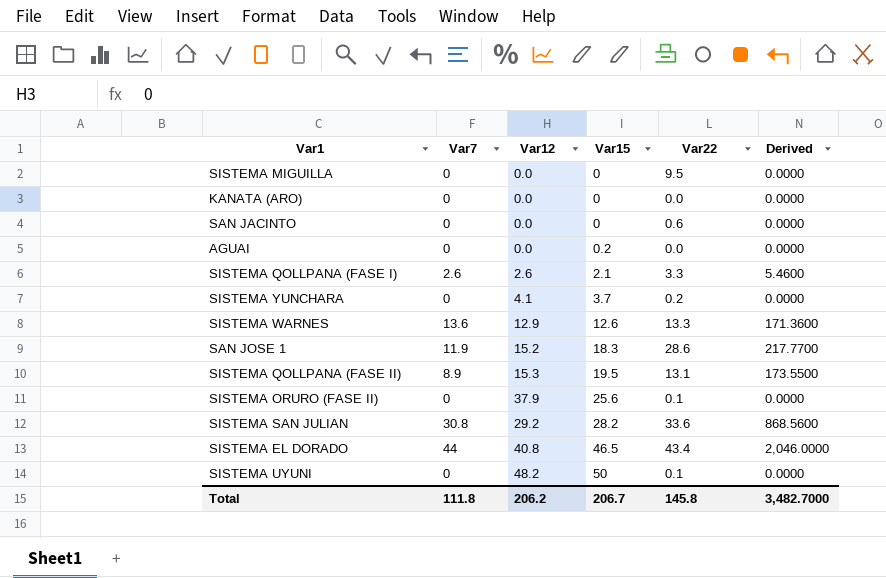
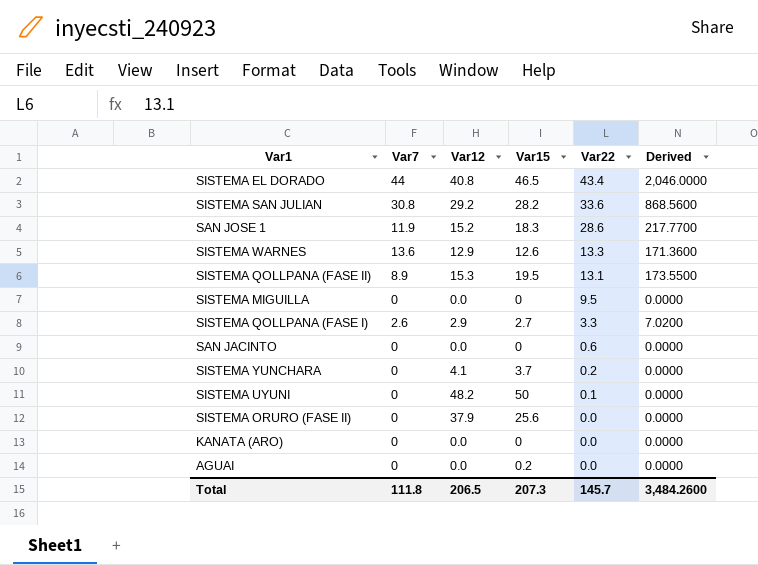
row order: Var15 ascending -> Var22 descending
SISTEMA QOLLPANA (FASE I) | Var12: 2.6 -> 2.9
SISTEMA QOLLPANA (FASE I) | Var15: 2.1 -> 2.7
SISTEMA QOLLPANA (FASE I) | Derived: 5.4600 -> 7.0200
SISTEMA ORURO (FASE II) | Var22: 0.1 -> 0.0
Total | Var12: 206.2 -> 206.5
Total | Var15: 206.7 -> 207.3
Total | Var22: 145.8 -> 145.7
Total | Derived: 3,482.7000 -> 3,484.2600

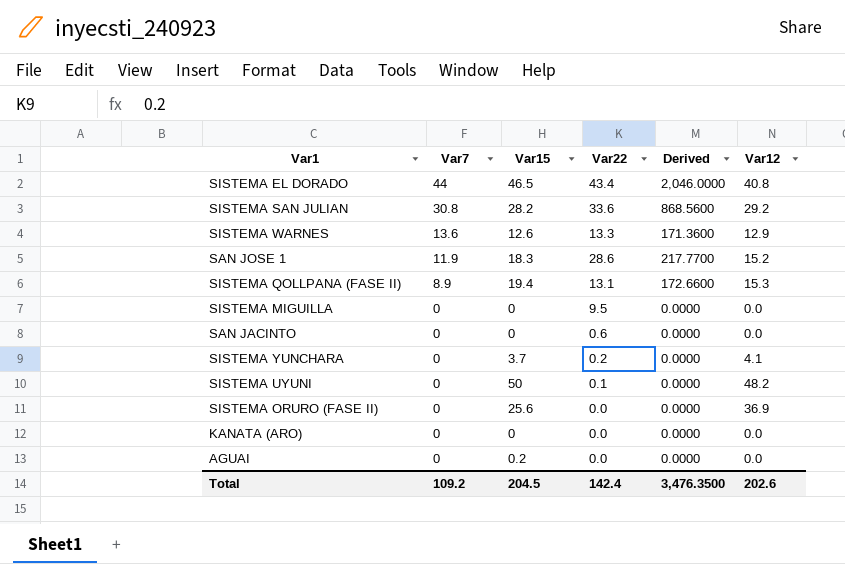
row order: Var22 descending -> Var7 descending
column Var12 | position: 3 -> 6
row SISTEMA QOLLPANA (FASE I): 2.6 | 2.9 | 2.7 | 3.3 | 7.0200 -> none
SISTEMA QOLLPANA (FASE II) | Var15: 19.5 -> 19.4
SISTEMA QOLLPANA (FASE II) | Derived: 173.5500 -> 172.6600
SISTEMA ORURO (FASE II) | Var12: 37.9 -> 36.9
Total | Var7: 111.8 -> 109.2
Total | Var15: 207.3 -> 204.5
Total | Var22: 145.7 -> 142.4
Total | Derived: 3,484.2600 -> 3,476.3500
Total | Var12: 206.5 -> 202.6

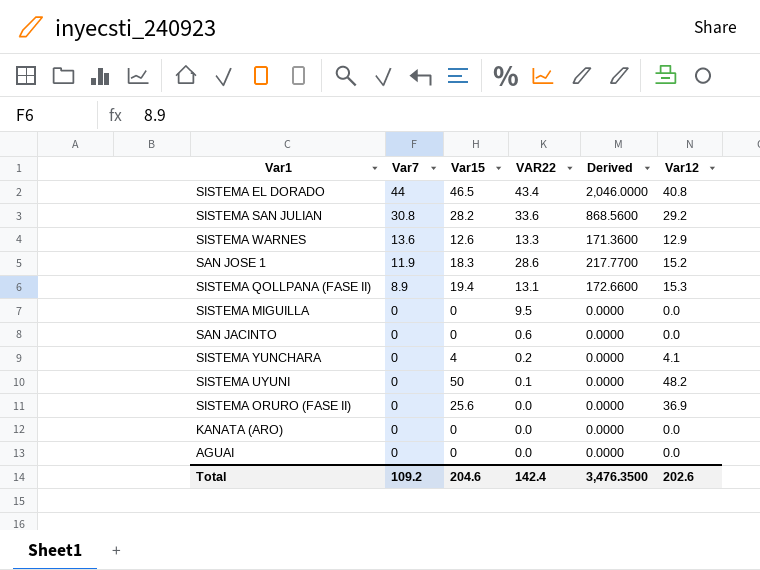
column name: Var22 -> VAR22
SISTEMA YUNCHARA | Var15: 3.7 -> 4
AGUAI | Var15: 0.2 -> 0
Total | Var15: 204.5 -> 204.6

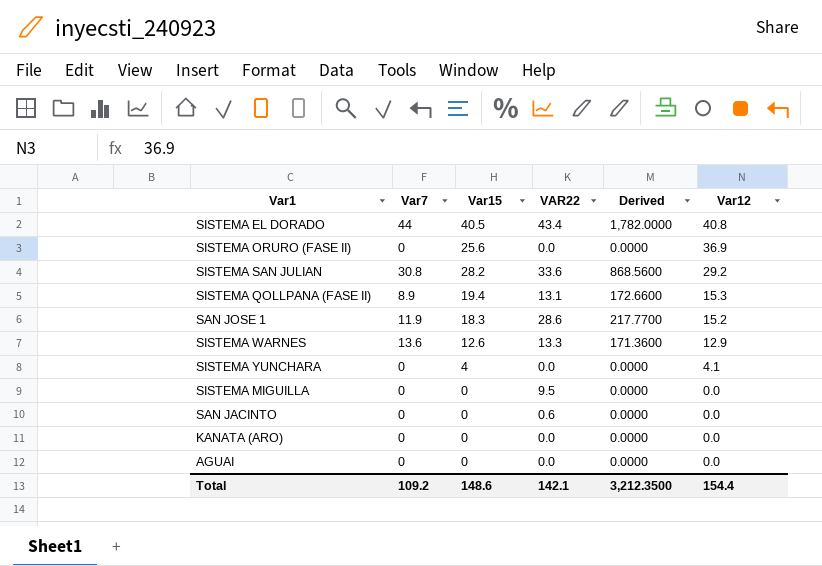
row order: Var7 descending -> Var12 descending
row SISTEMA UYUNI: 0 | 50 | 0.1 | 0.0000 | 48.2 -> none
SISTEMA EL DORADO | Var15: 46.5 -> 40.5
SISTEMA EL DORADO | Derived: 2,046.0000 -> 1,782.0000
SISTEMA YUNCHARA | VAR22: 0.2 -> 0.0
Total | Var15: 204.6 -> 148.6
Total | VAR22: 142.4 -> 142.1
Total | Derived: 3,476.3500 -> 3,212.3500
Total | Var12: 202.6 -> 154.4

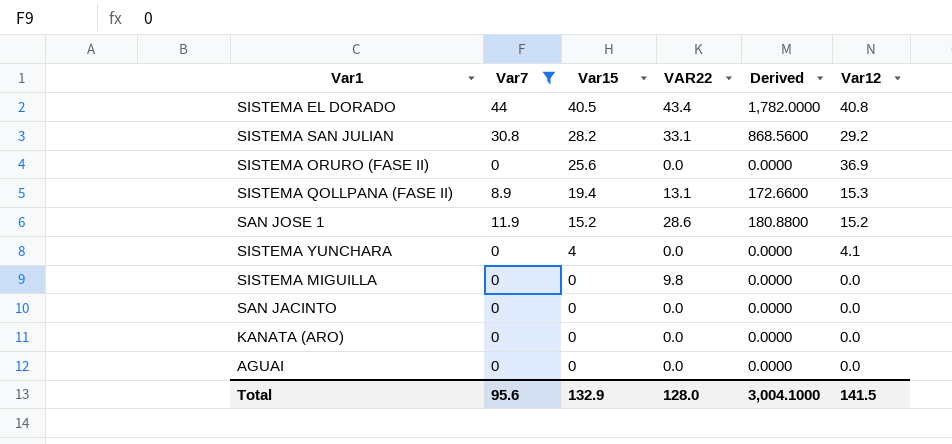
filter: none -> Var7 != 13.6
row order: Var12 descending -> Var15 descending
SISTEMA SAN JULIAN | VAR22: 33.6 -> 33.1
SAN JOSE 1 | Var15: 18.3 -> 15.2
SAN JOSE 1 | Derived: 217.7700 -> 180.8800
SISTEMA MIGUILLA | VAR22: 9.5 -> 9.8
SAN JACINTO | VAR22: 0.6 -> 0.0
Total | Var7: 109.2 -> 95.6
Total | Var15: 148.6 -> 132.9
Total | VAR22: 142.1 -> 128.0
Total | Derived: 3,212.3500 -> 3,004.1000
Total | Var12: 154.4 -> 141.5

